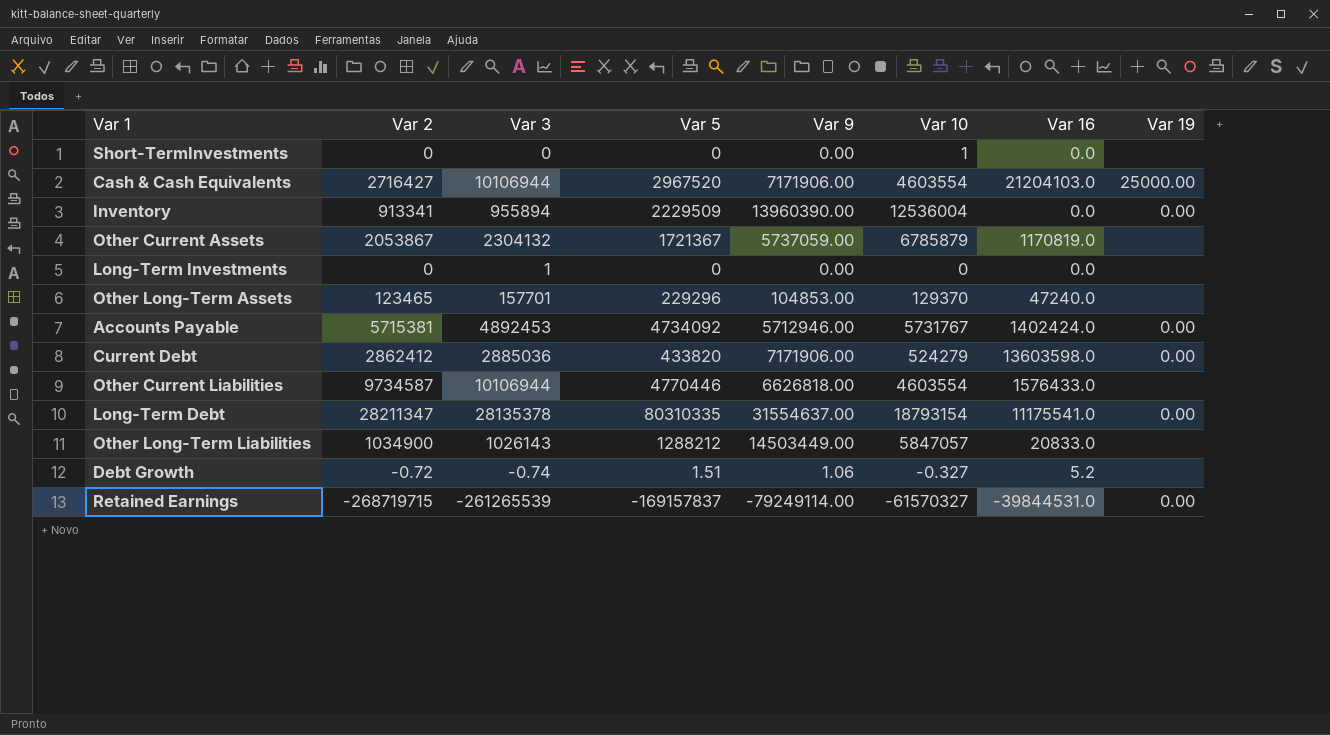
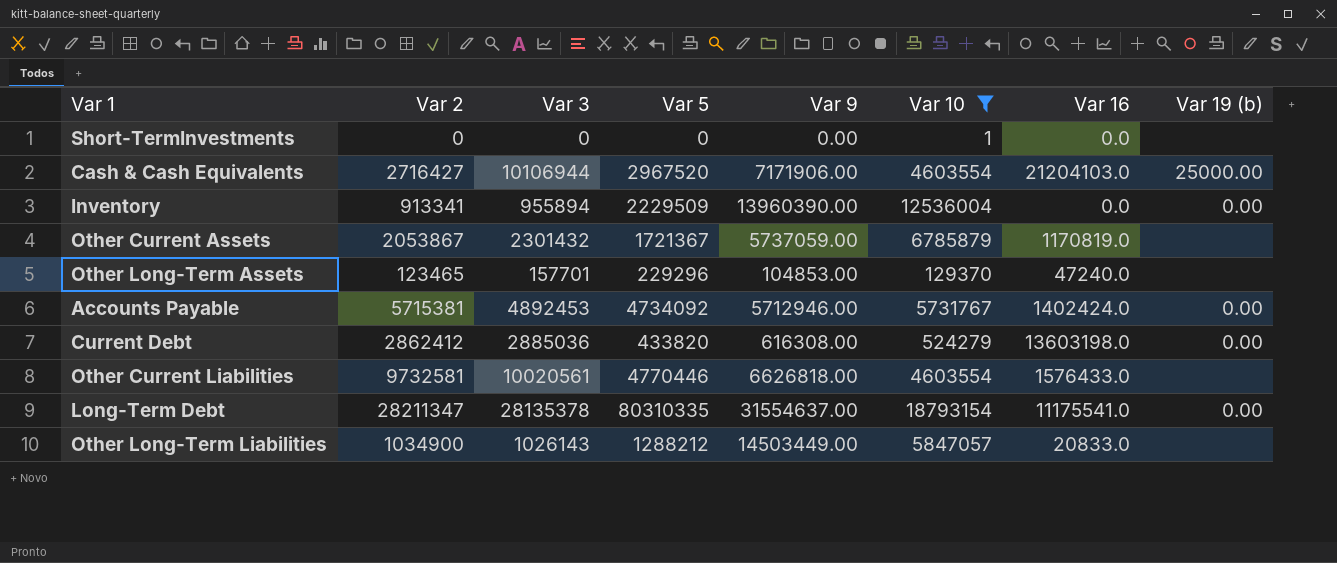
filter: none -> Var 10 >= 1
column name: Var 19 -> Var 19 (b)
Other Current Assets | Var 3: 2304132 -> 2301432
Current Debt | Var 9: 7171906.00 -> 616308.00
Current Debt | Var 16: 13603598.0 -> 13603198.0
Other Current Liabilities | Var 2: 9734587 -> 9732581
Other Current Liabilities | Var 3: 10106944 -> 10020561

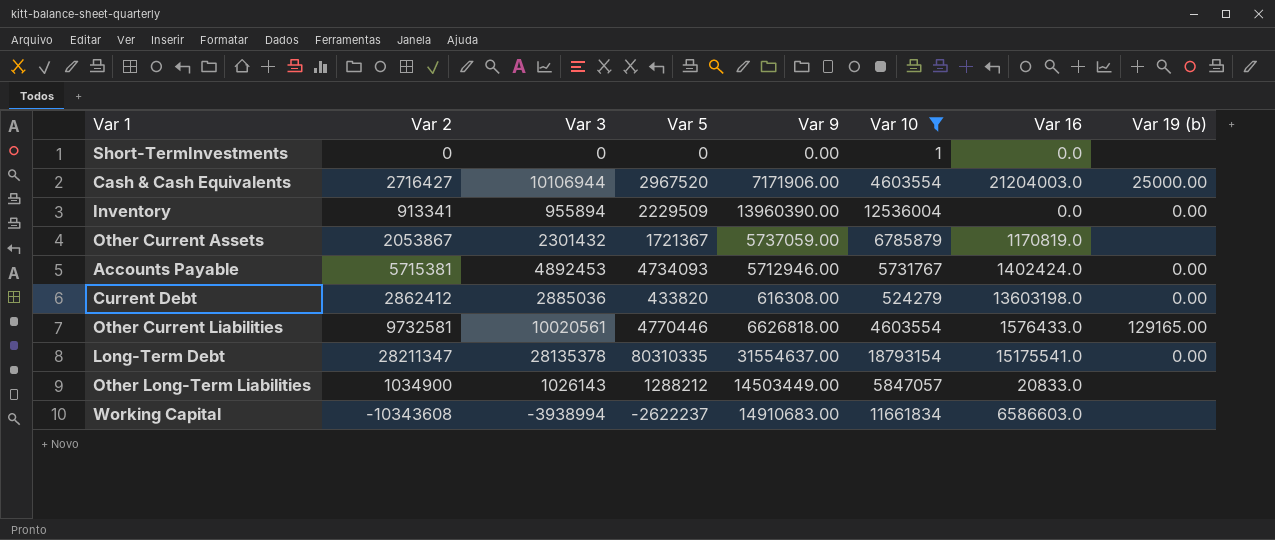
row Other Long-Term Assets: 123465 | 157701 | 229296 | 104853.00 | 129370 | 47240.0 | none -> none
Cash & Cash Equivalents | Var 16: 21204103.0 -> 21204003.0
Accounts Payable | Var 5: 4734092 -> 4734093
Other Current Liabilities | Var 19 (b): none -> 129165.00
Long-Term Debt | Var 16: 11175541.0 -> 15175541.0
row Working Capital: none -> -10343608 | -3938994 | -2622237 | 14910683.00 | 11661834 | 6586603.0 | none

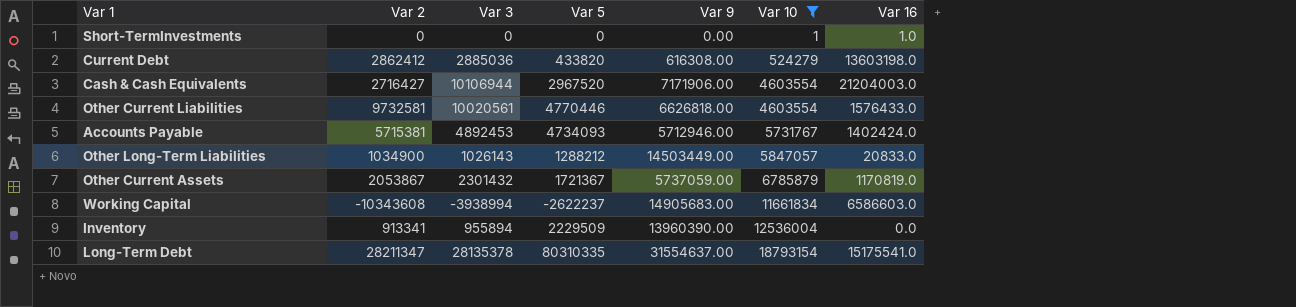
row order: none -> Var 10 ascending
column Var 19 (b) | position: 8 -> none
Short-TermInvestments | Var 16: 0.0 -> 1.0
Working Capital | Var 9: 14910683.00 -> 14905683.00

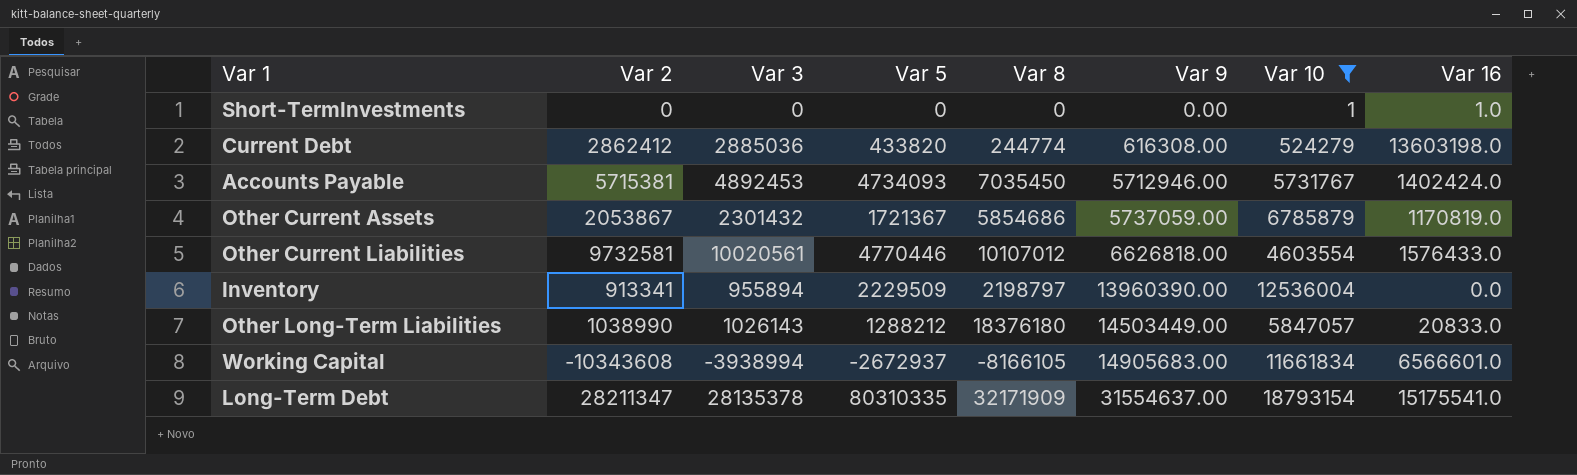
row order: Var 10 ascending -> Var 9 ascending
column Var 8 | position: none -> 5
row Cash & Cash Equivalents: 2716427 | 10106944 | 2967520 | 7171906.00 | 4603554 | 21204003.0 -> none
Other Long-Term Liabilities | Var 2: 1034900 -> 1038990
Working Capital | Var 5: -2622237 -> -2672937
Working Capital | Var 16: 6586603.0 -> 6566601.0

